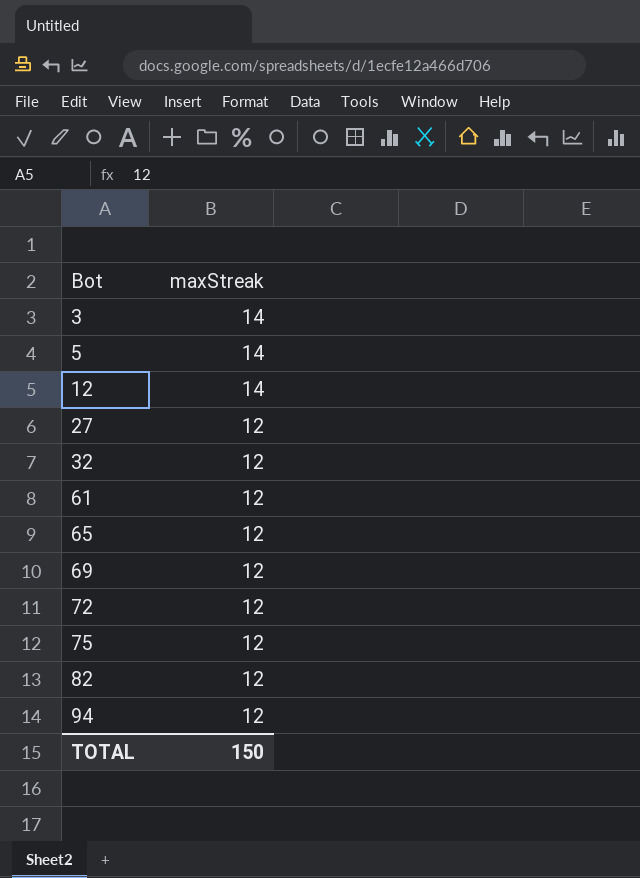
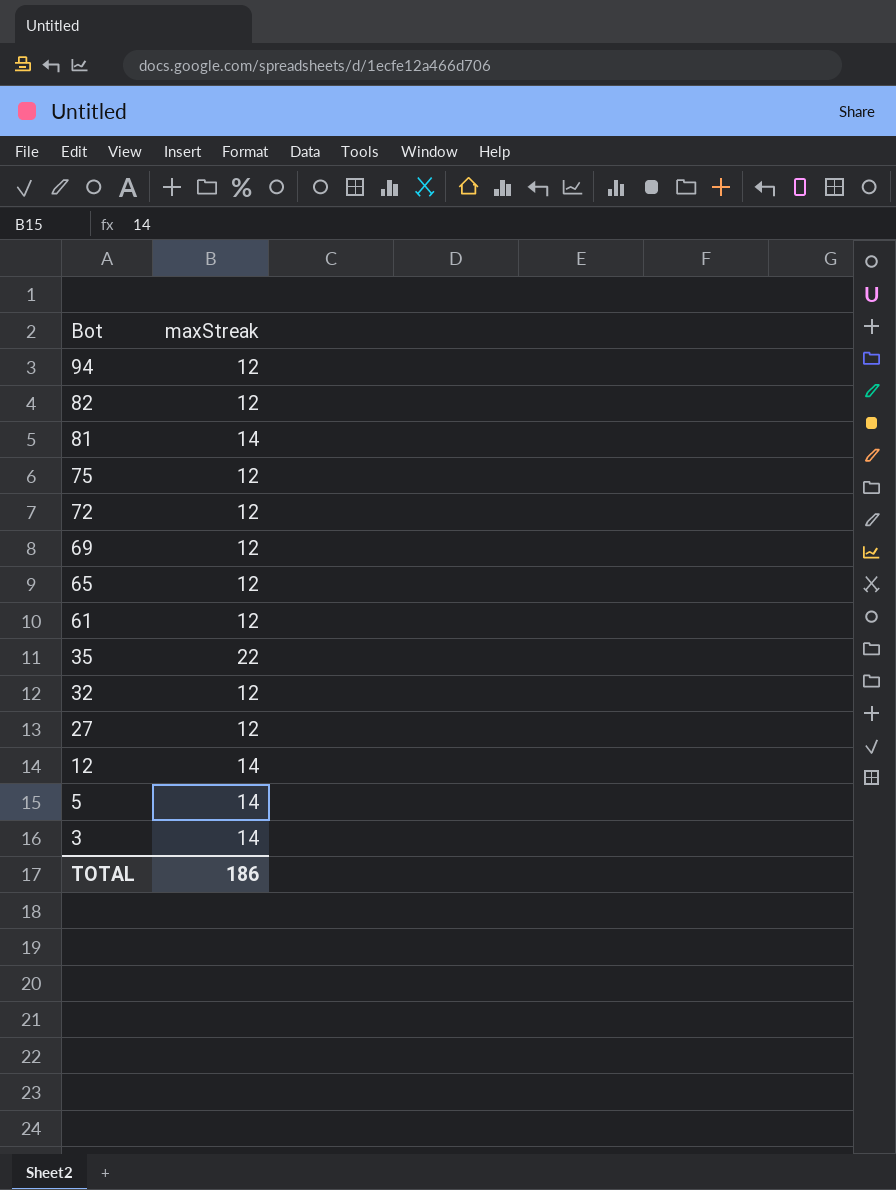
row order: Bot ascending -> Bot descending
row 81: none -> 14
row 35: none -> 22
TOTAL | maxStreak: 150 -> 186

